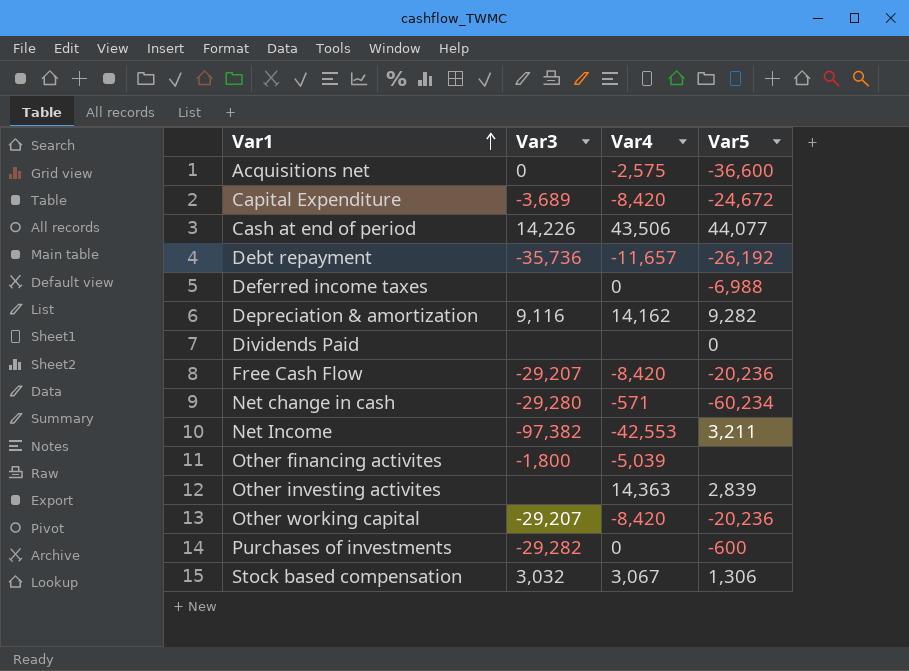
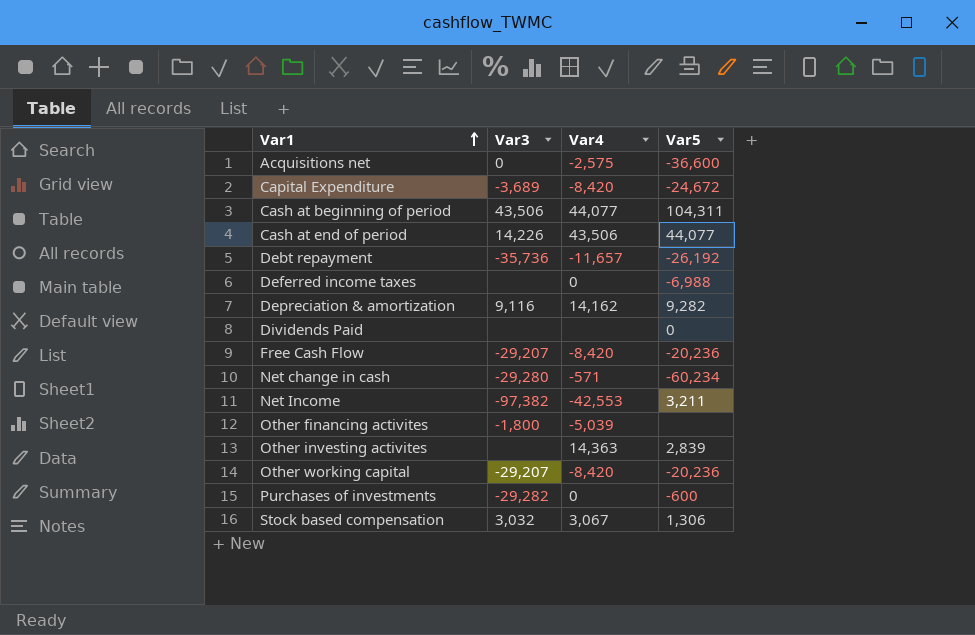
row Cash at beginning of period: none -> 43,506 | 44,077 | 104,311

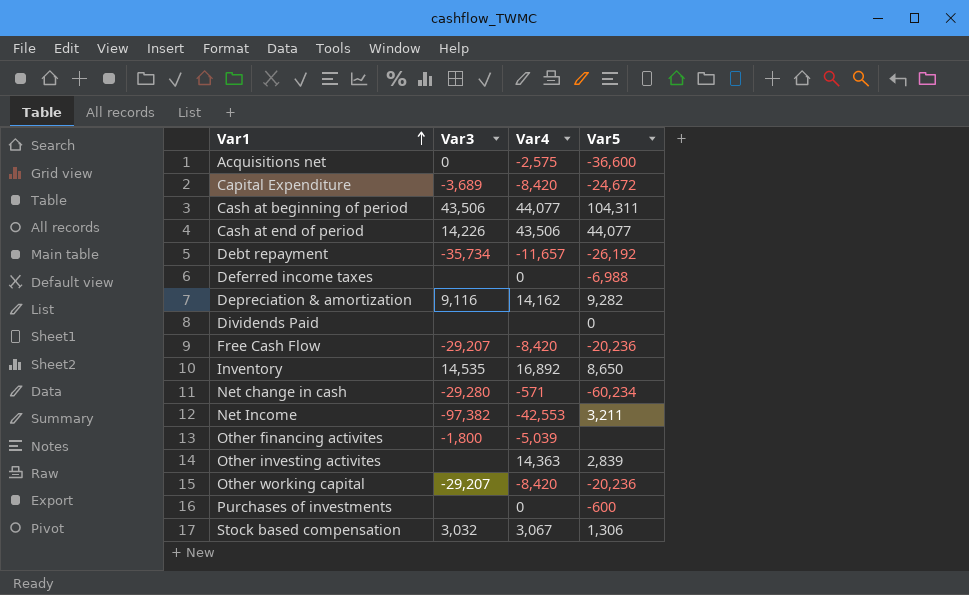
Debt repayment | Var3: -35,736 -> -35,734
row Inventory: none -> 14,535 | 16,892 | 8,650
Purchases of investments | Var3: -29,282 -> none

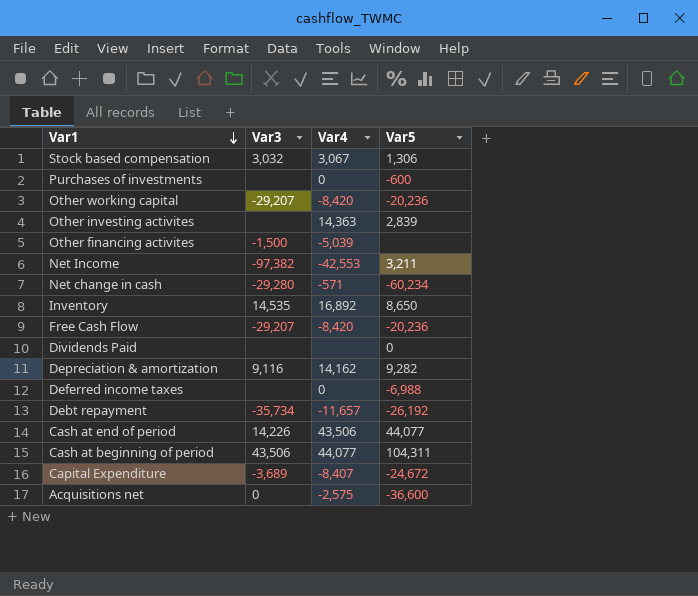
row order: Var1 ascending -> Var1 descending
Other financing activites | Var3: -1,800 -> -1,500
Capital Expenditure | Var4: -8,420 -> -8,407

